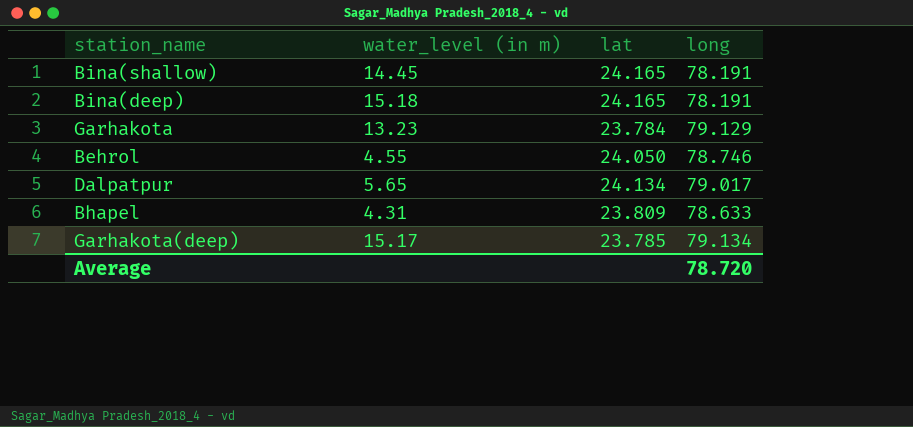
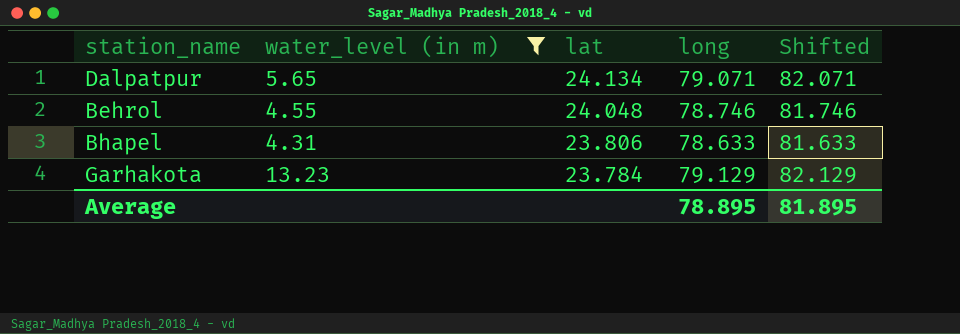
filter: none -> water_level (in m) <= 13.23
row order: none -> lat descending
column Shifted | formula: none -> [long] + 3
Dalpatpur | long: 79.017 -> 79.071
Behrol | lat: 24.050 -> 24.048
Bhapel | lat: 23.809 -> 23.806
Average | long: 78.720 -> 78.895

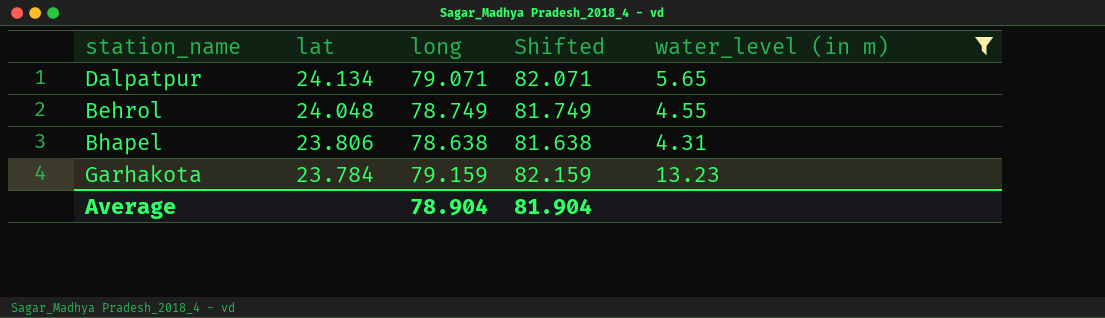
column water_level (in m) | position: 2 -> 5
Behrol | long: 78.746 -> 78.749
Behrol | Shifted: 81.746 -> 81.749
Bhapel | long: 78.633 -> 78.638
Bhapel | Shifted: 81.633 -> 81.638
Garhakota | long: 79.129 -> 79.159
Garhakota | Shifted: 82.129 -> 82.159
Average | long: 78.895 -> 78.904
Average | Shifted: 81.895 -> 81.904

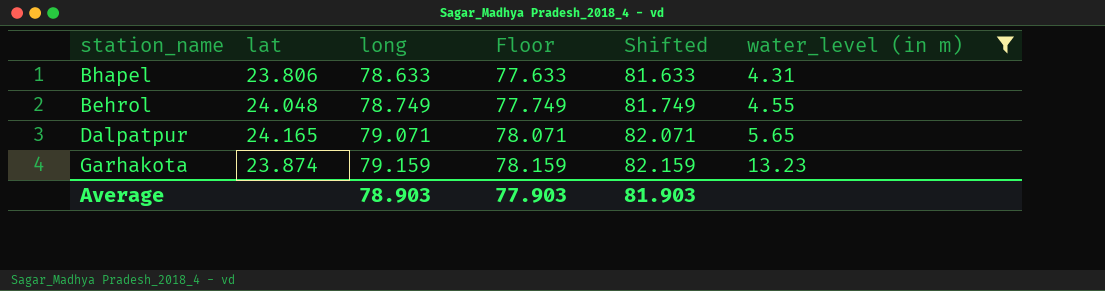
row order: lat descending -> long ascending
column Floor | formula: none -> [long] - 1
Bhapel | long: 78.638 -> 78.633
Bhapel | Shifted: 81.638 -> 81.633
Dalpatpur | lat: 24.134 -> 24.165
Garhakota | lat: 23.784 -> 23.874
Average | long: 78.904 -> 78.903
Average | Shifted: 81.904 -> 81.903

